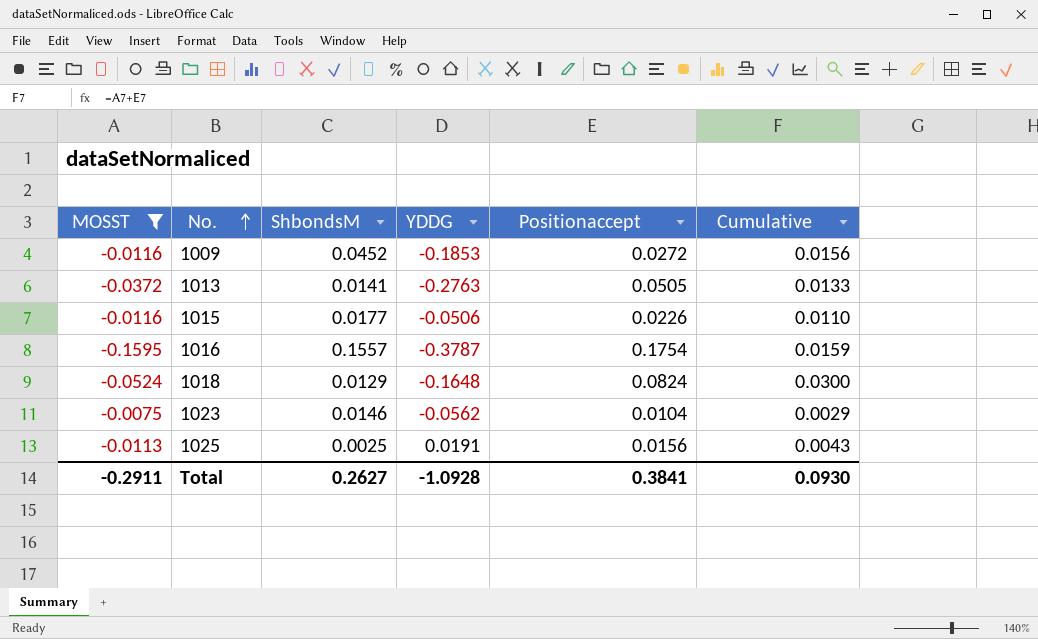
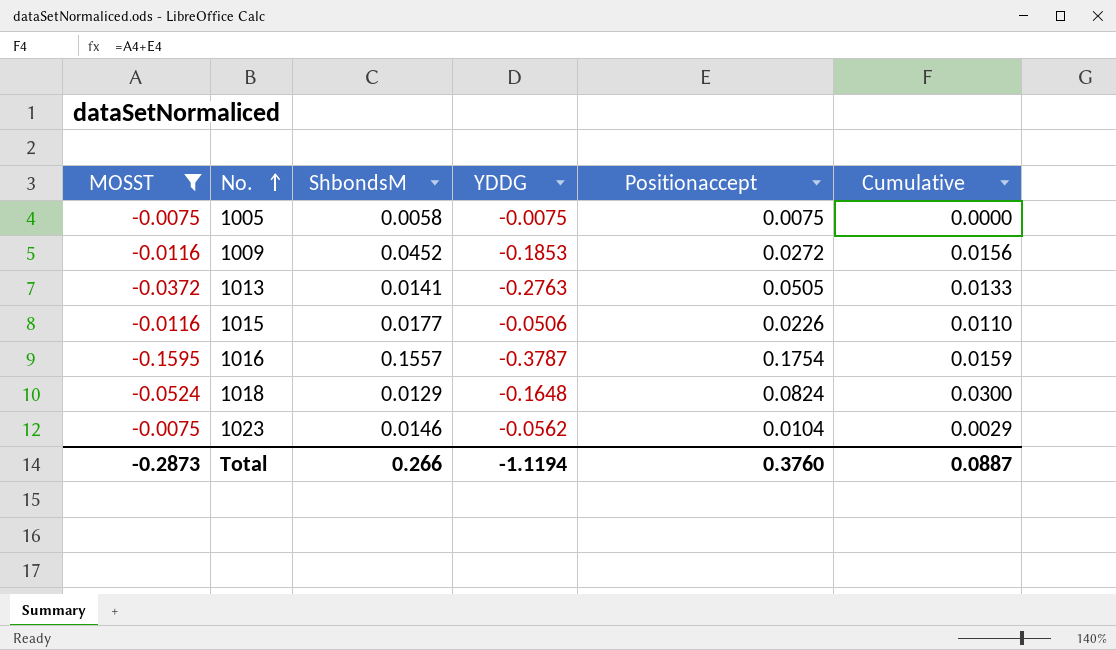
row 1025: -0.0113 | 0.0025 | 0.0191 | 0.0156 | 0.0043 -> none
row 1005: none -> -0.0075 | 0.0058 | -0.0075 | 0.0075 | 0.0000
Total | MOSST: -0.2911 -> -0.2873
Total | ShbondsM: 0.2627 -> 0.266
Total | YDDG: -1.0928 -> -1.1194
Total | Positionaccept: 0.3841 -> 0.3760
Total | Cumulative: 0.0930 -> 0.0887

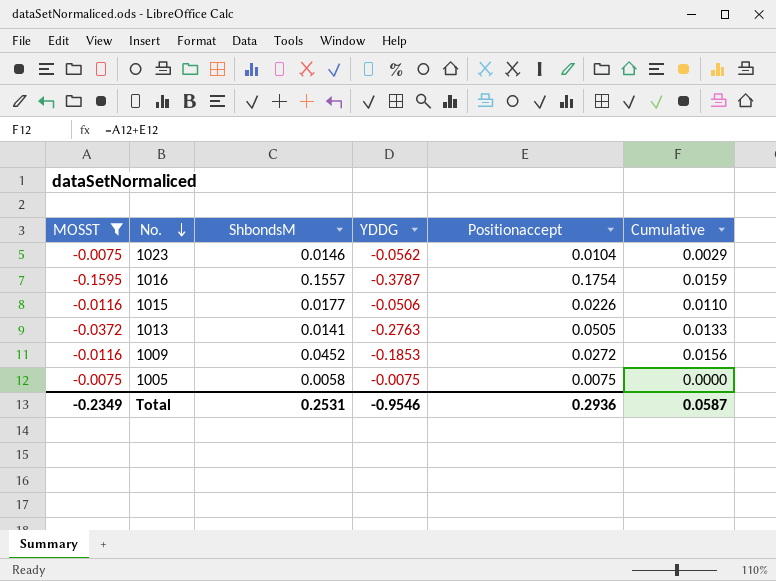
row order: No. ascending -> No. descending
row 1018: -0.0524 | 0.0129 | -0.1648 | 0.0824 | 0.0300 -> none
Total | MOSST: -0.2873 -> -0.2349
Total | ShbondsM: 0.266 -> 0.2531
Total | YDDG: -1.1194 -> -0.9546
Total | Positionaccept: 0.3760 -> 0.2936
Total | Cumulative: 0.0887 -> 0.0587

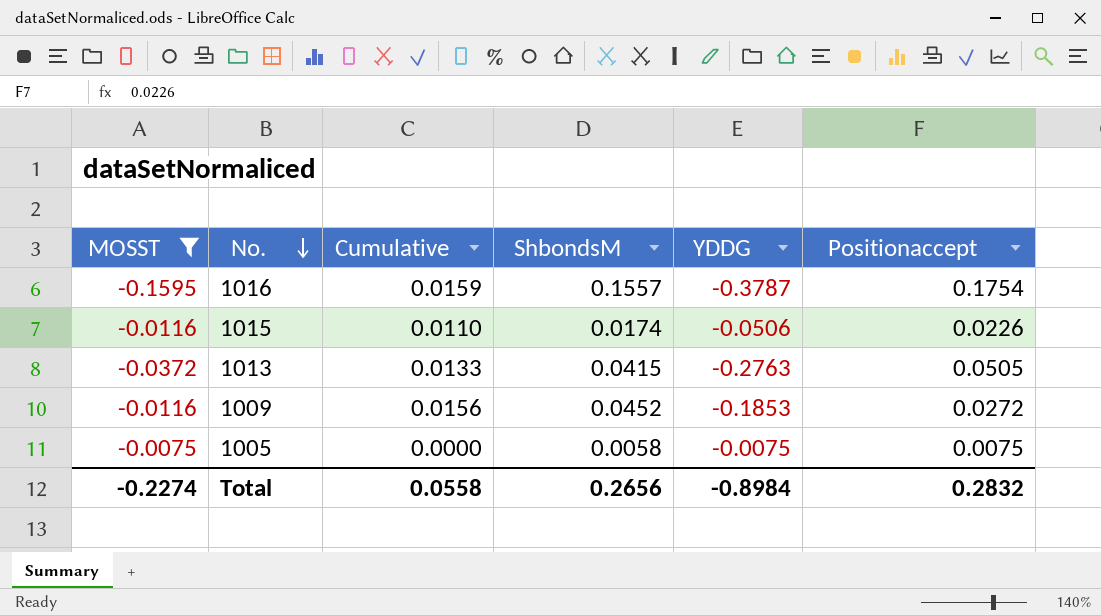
column Cumulative | position: 6 -> 3
row 1023: -0.0075 | 0.0146 | -0.0562 | 0.0104 | 0.0029 -> none
1015 | ShbondsM: 0.0177 -> 0.0174
1013 | ShbondsM: 0.0141 -> 0.0415
Total | MOSST: -0.2349 -> -0.2274
Total | Cumulative: 0.0587 -> 0.0558
Total | ShbondsM: 0.2531 -> 0.2656
Total | YDDG: -0.9546 -> -0.8984
Total | Positionaccept: 0.2936 -> 0.2832

